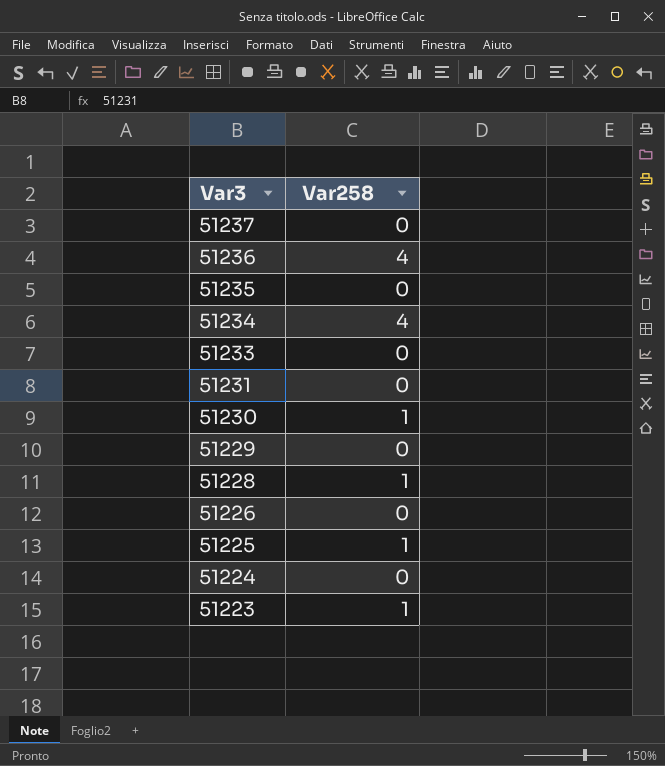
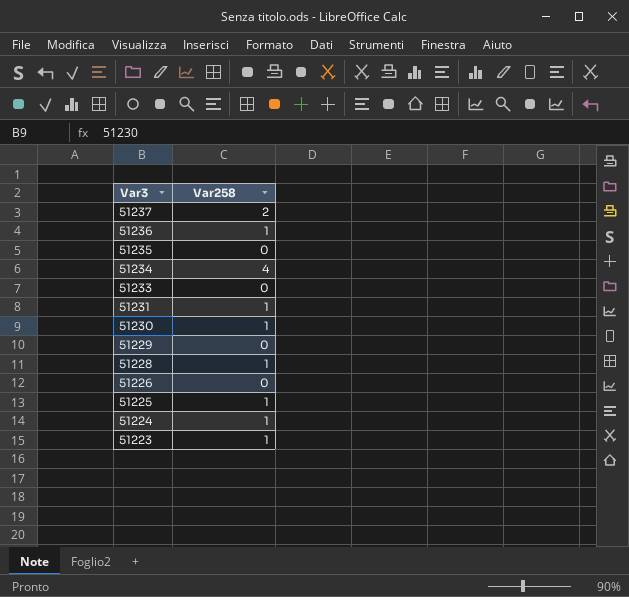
51237 | Var258: 0 -> 2
51236 | Var258: 4 -> 1
51231 | Var258: 0 -> 1
51224 | Var258: 0 -> 1

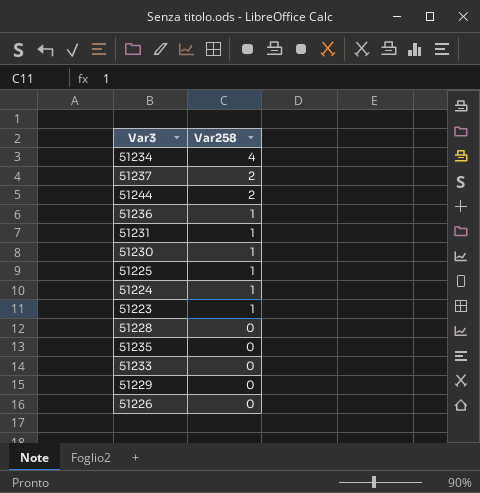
row order: Var3 descending -> Var258 descending
row 51244: none -> 2
51228 | Var258: 1 -> 0

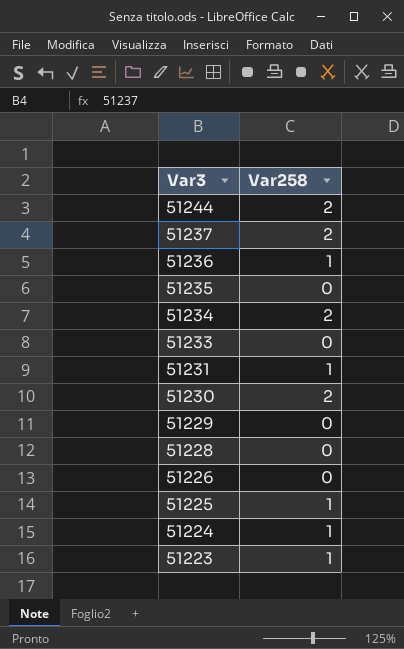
row order: Var258 descending -> Var3 descending
51234 | Var258: 4 -> 2
51230 | Var258: 1 -> 2

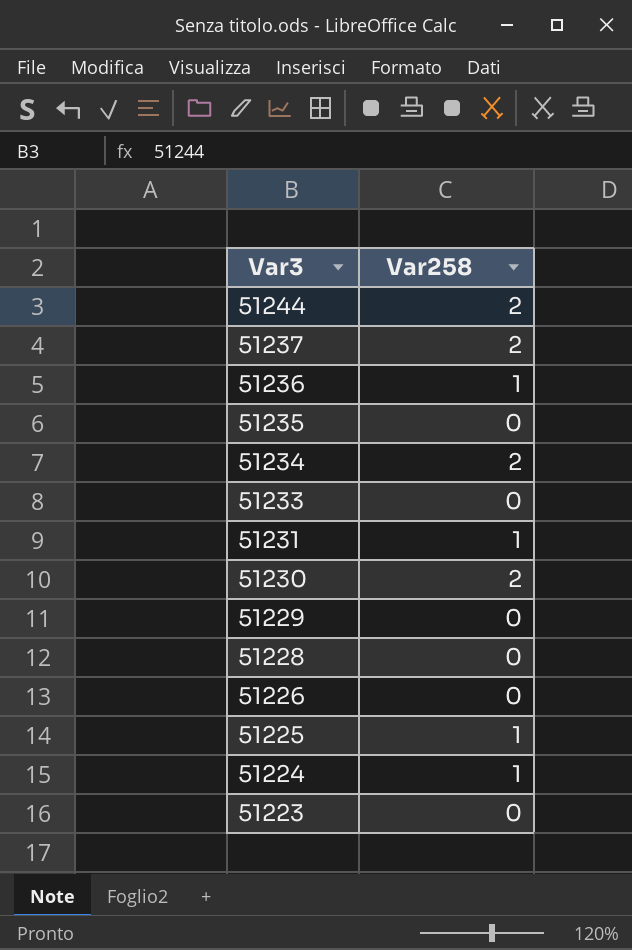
51223 | Var258: 1 -> 0

